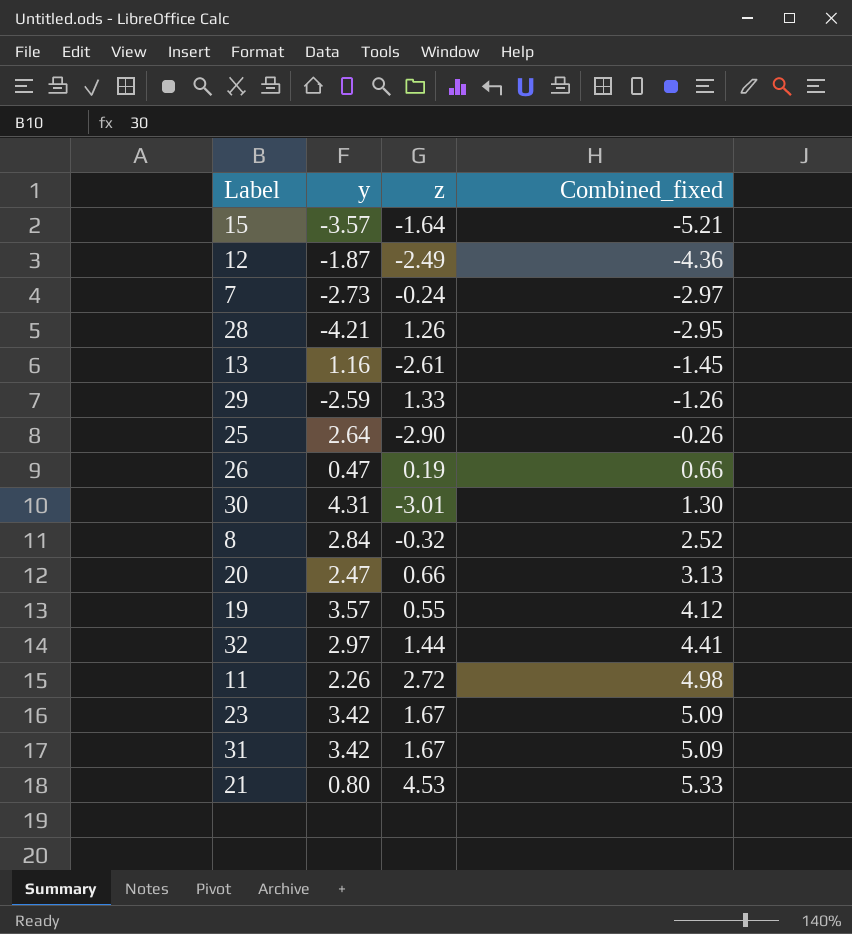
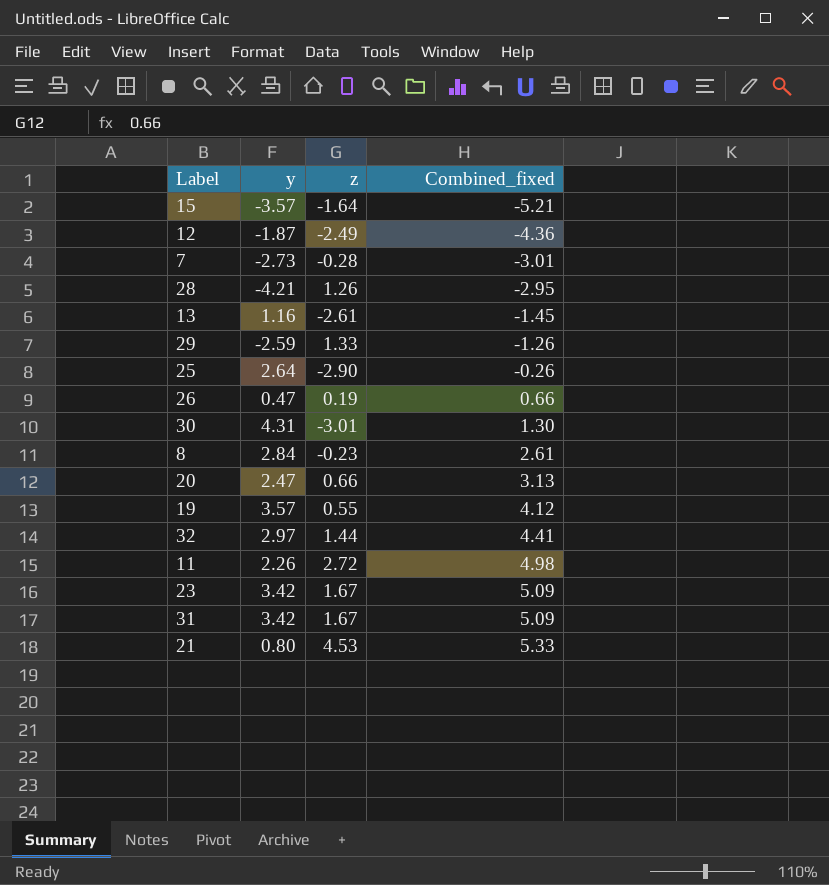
7 | z: -0.24 -> -0.28
7 | Combined_fixed: -2.97 -> -3.01
8 | z: -0.32 -> -0.23
8 | Combined_fixed: 2.52 -> 2.61

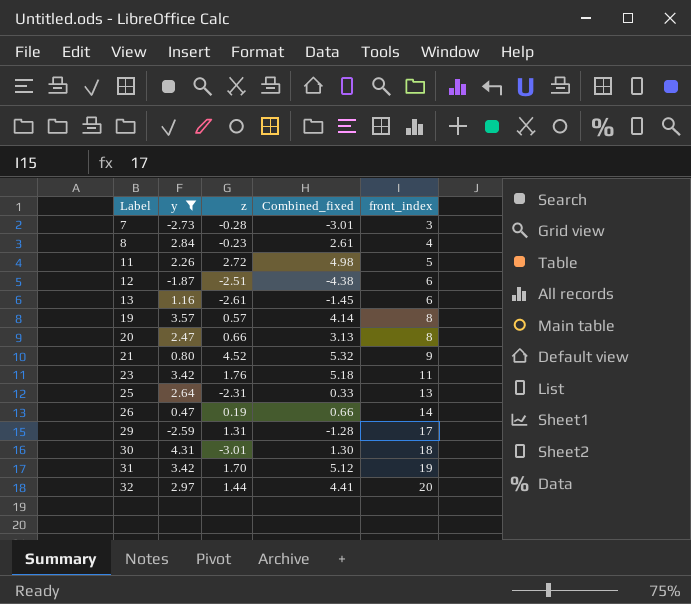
filter: none -> y >= -2.73
row order: Combined_fixed ascending -> Label ascending
column front_index | position: none -> 5
12 | z: -2.49 -> -2.51
12 | Combined_fixed: -4.36 -> -4.38
19 | z: 0.55 -> 0.57
19 | Combined_fixed: 4.12 -> 4.14
21 | z: 4.53 -> 4.52
21 | Combined_fixed: 5.33 -> 5.32
23 | z: 1.67 -> 1.76
23 | Combined_fixed: 5.09 -> 5.18
25 | z: -2.90 -> -2.31
25 | Combined_fixed: -0.26 -> 0.33
29 | z: 1.33 -> 1.31
29 | Combined_fixed: -1.26 -> -1.28
31 | z: 1.67 -> 1.70
31 | Combined_fixed: 5.09 -> 5.12

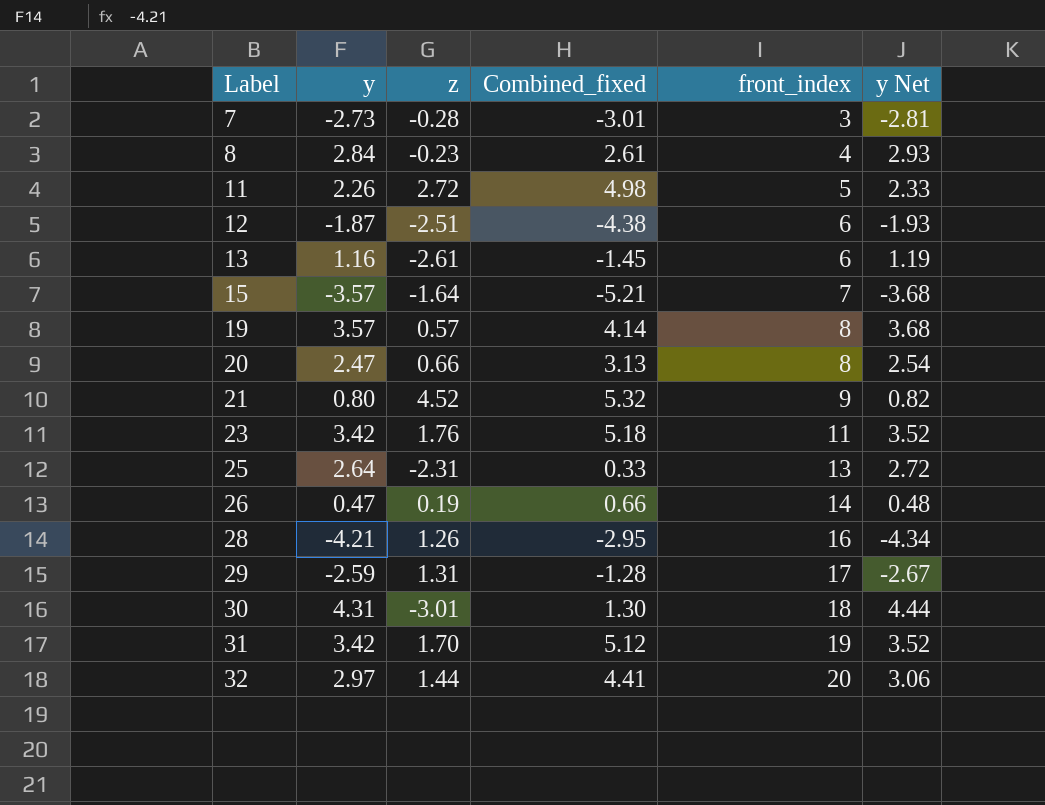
filter: y >= -2.73 -> none
column y Net | formula: none -> [y] * 1.03

